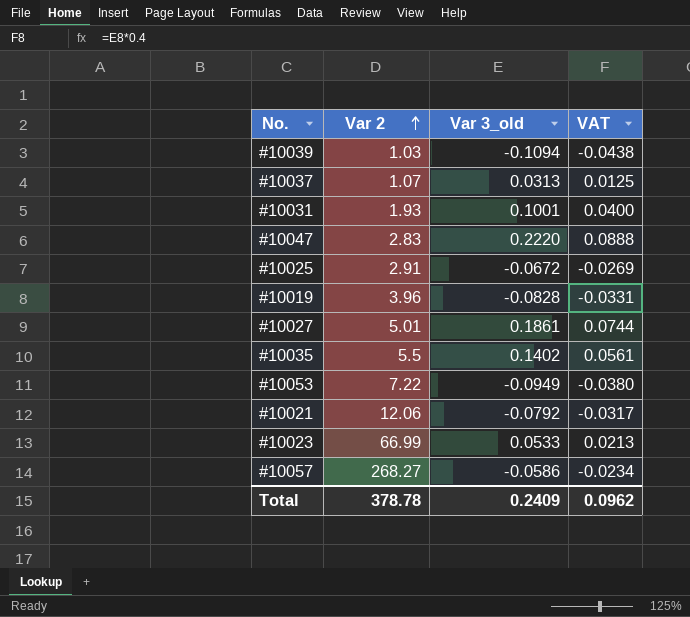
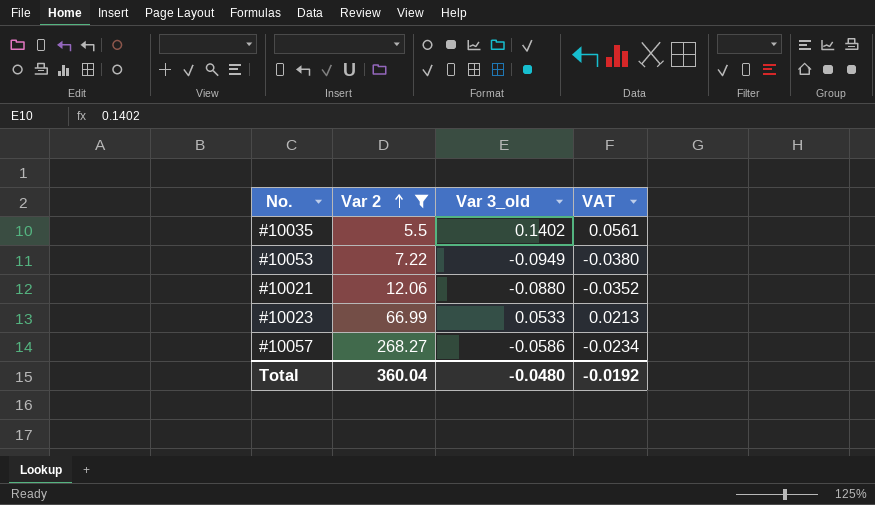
filter: none -> Var 2 >= 5.5
#10021 | Var 3_old: -0.0792 -> -0.0880
#10021 | VAT: -0.0317 -> -0.0352
Total | Var 2: 378.78 -> 360.04
Total | Var 3_old: 0.2409 -> -0.0480
Total | VAT: 0.0962 -> -0.0192

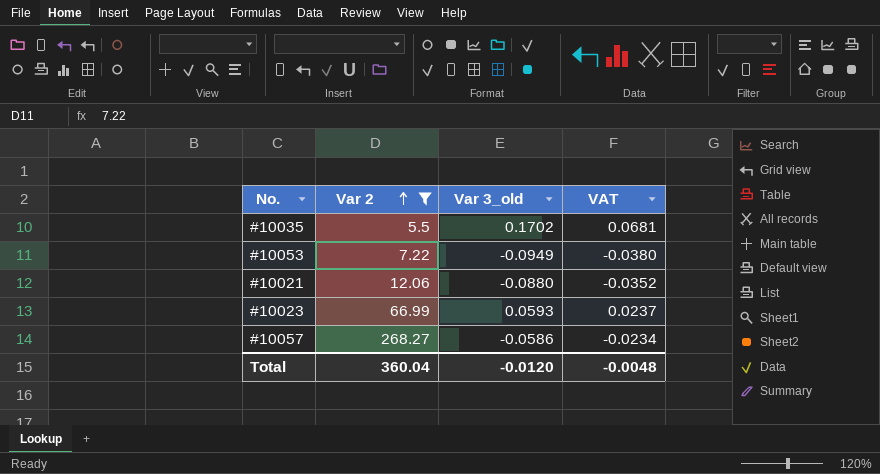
#10035 | Var 3_old: 0.1402 -> 0.1702
#10035 | VAT: 0.0561 -> 0.0681
#10023 | Var 3_old: 0.0533 -> 0.0593
#10023 | VAT: 0.0213 -> 0.0237
Total | Var 3_old: -0.0480 -> -0.0120
Total | VAT: -0.0192 -> -0.0048

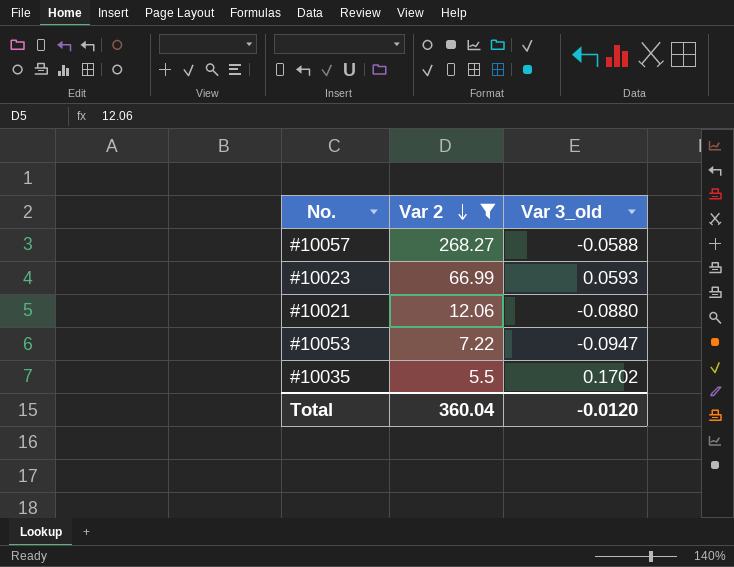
row order: Var 2 ascending -> Var 2 descending
column VAT | formula: [Var 3_old] * 0.4 -> none
#10057 | Var 3_old: -0.0586 -> -0.0588
#10053 | Var 3_old: -0.0949 -> -0.0947

